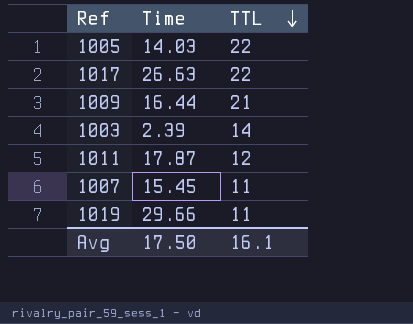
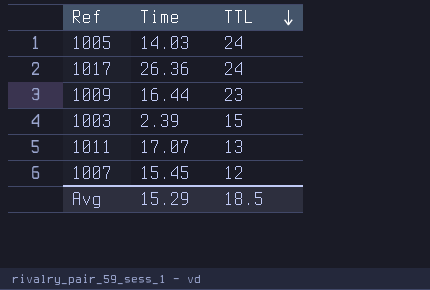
row 1019: 29.66 | 11 -> none
1005 | TTL: 22 -> 24
1017 | Time: 26.63 -> 26.36
1017 | TTL: 22 -> 24
1009 | TTL: 21 -> 23
1003 | TTL: 14 -> 15
1011 | Time: 17.87 -> 17.07
1011 | TTL: 12 -> 13
1007 | TTL: 11 -> 12
Avg | Time: 17.50 -> 15.29
Avg | TTL: 16.1 -> 18.5

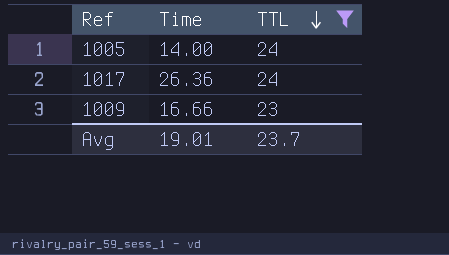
filter: none -> TTL >= 23
1005 | Time: 14.03 -> 14.00
1009 | Time: 16.44 -> 16.66
Avg | Time: 15.29 -> 19.01
Avg | TTL: 18.5 -> 23.7

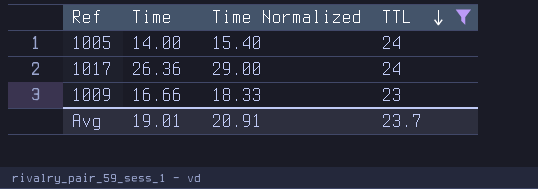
column Time Normalized | formula: none -> [Time] * 1.1

